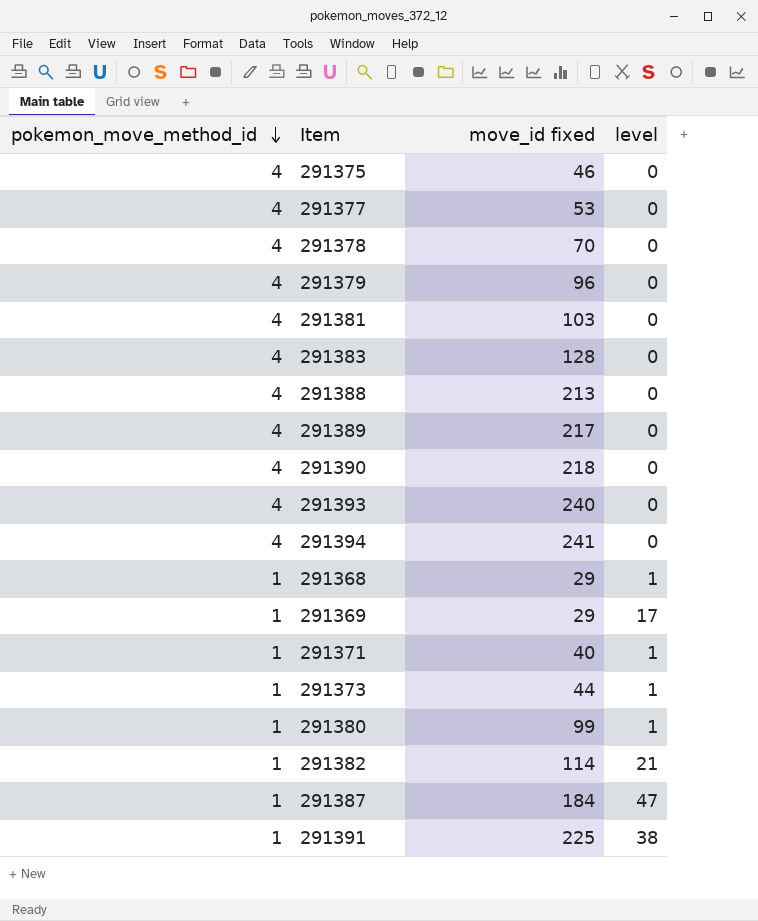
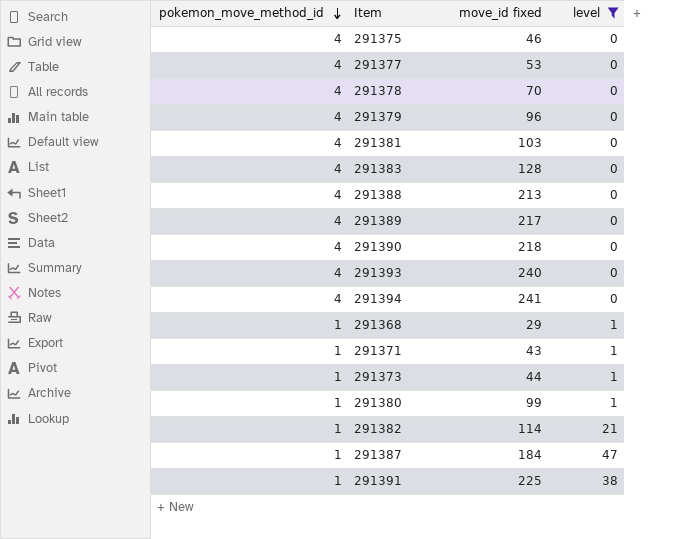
filter: none -> level != 17
291371 | move_id fixed: 40 -> 43

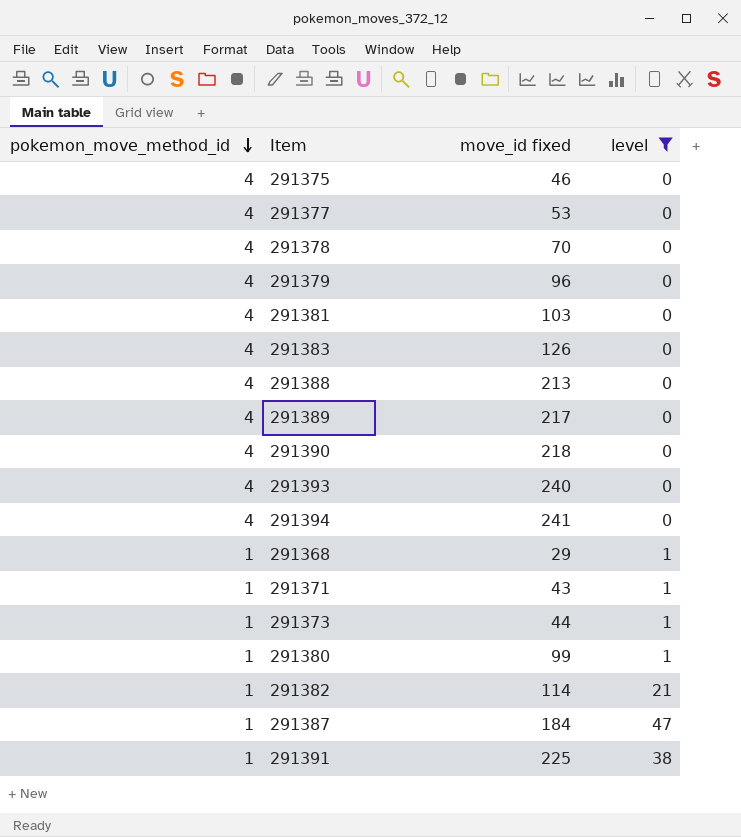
291383 | move_id fixed: 128 -> 126

